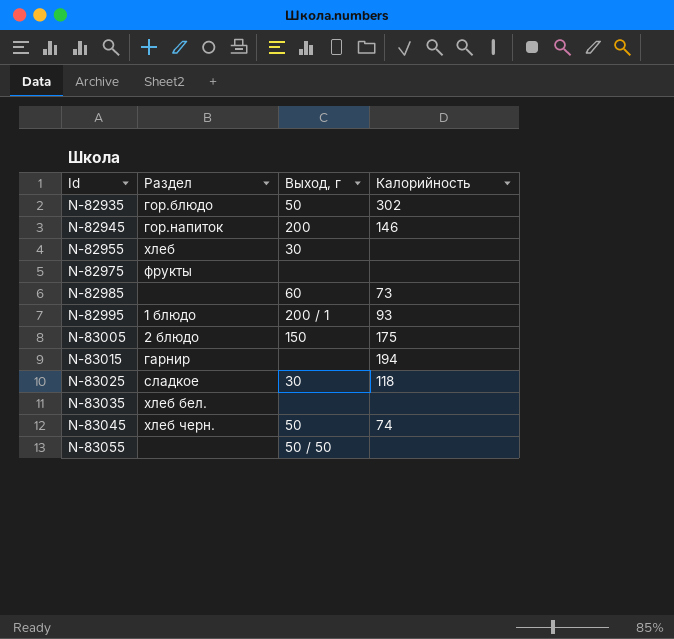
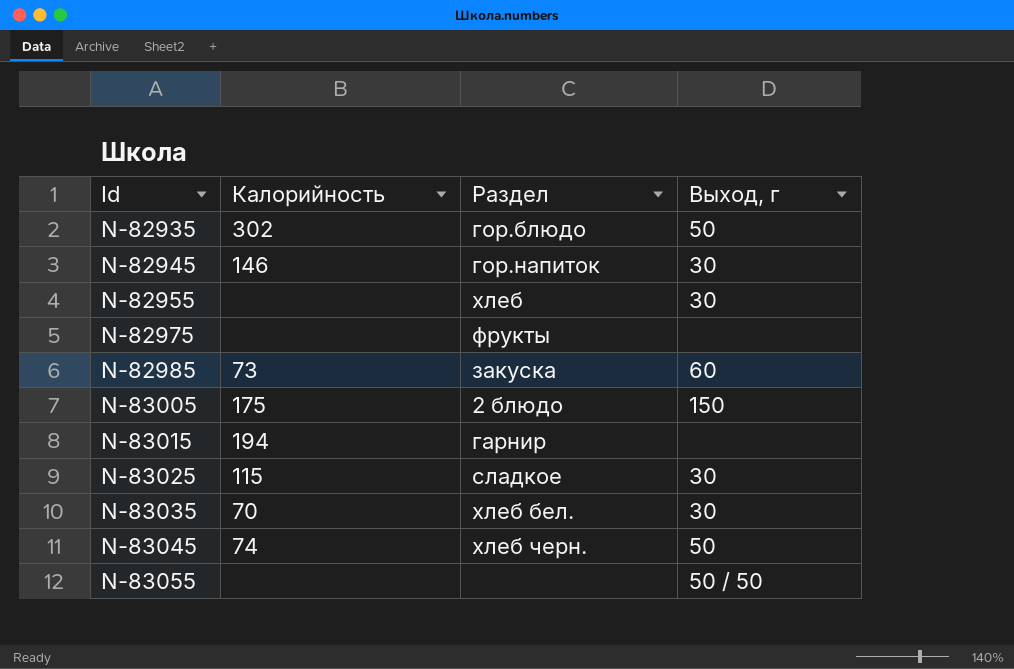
column Калорийность | position: 4 -> 2
row N-82995: 1 блюдо | 200 / 1 | 93 -> none
N-82945 | Выход, г: 200 -> 30
N-82985 | Раздел: none -> закуска
N-83025 | Калорийность: 118 -> 115
N-83035 | Калорийность: none -> 70
N-83035 | Выход, г: none -> 30

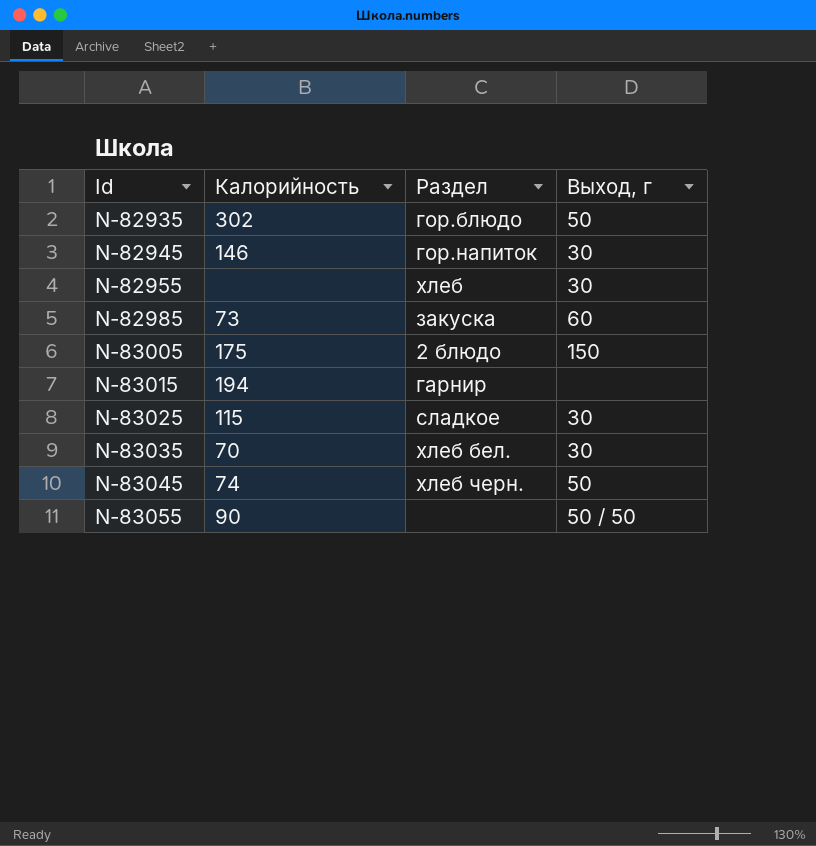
row N-82975: none | фрукты | none -> none
N-83055 | Калорийность: none -> 90

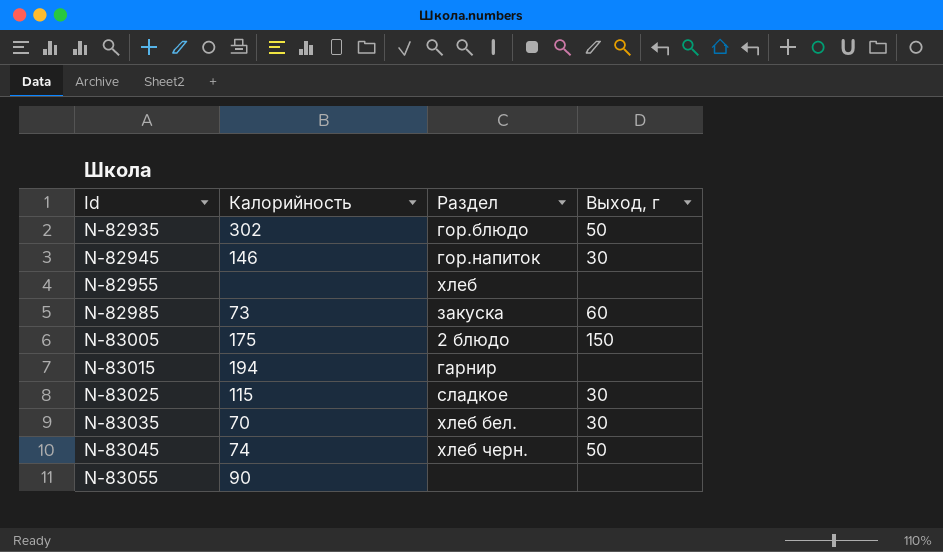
N-82955 | Выход, г: 30 -> none
N-83055 | Выход, г: 50 / 50 -> none

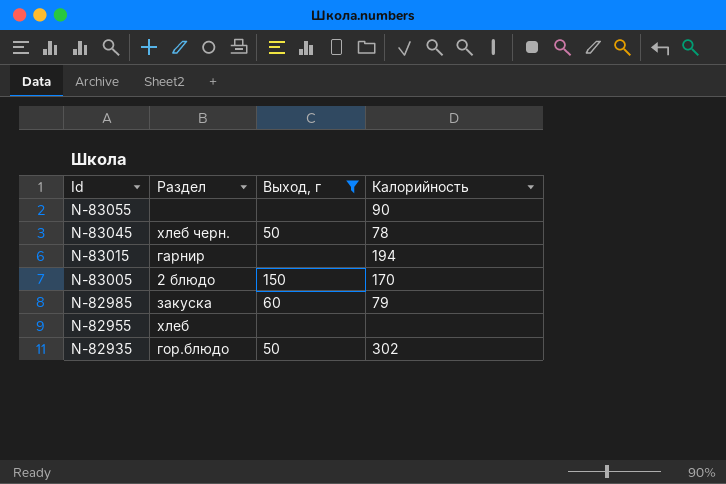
filter: none -> Выход, г != 30
row order: Id ascending -> Id descending
column Калорийность | position: 2 -> 4
N-83045 | Калорийность: 74 -> 78
N-83005 | Калорийность: 175 -> 170
N-82985 | Калорийность: 73 -> 79

